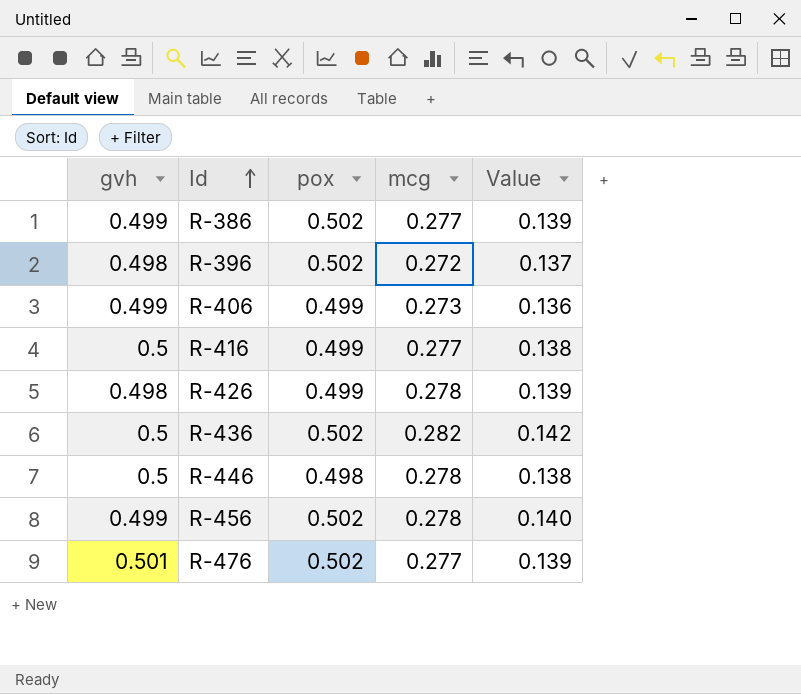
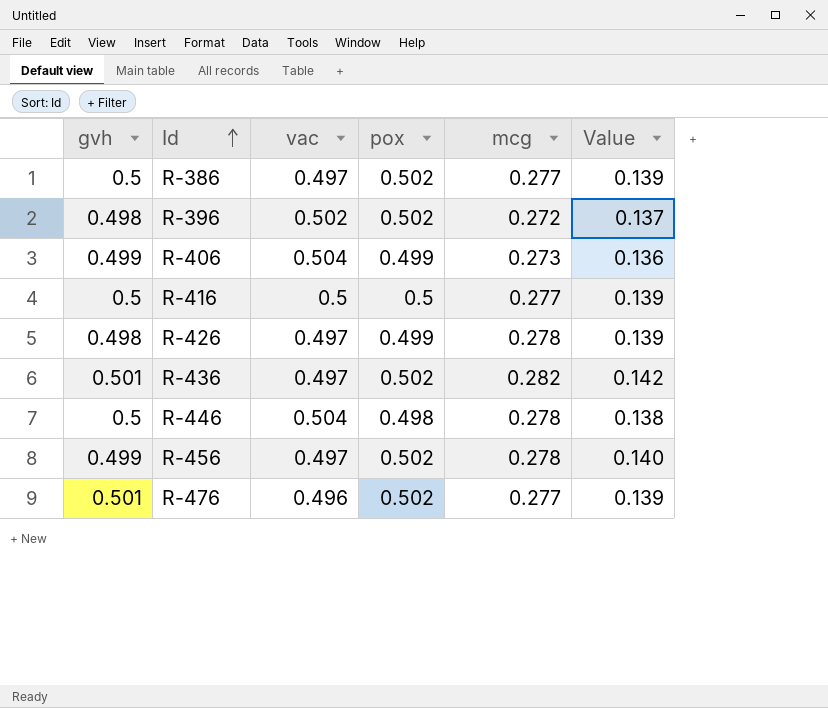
column vac | position: none -> 3
R-386 | gvh: 0.499 -> 0.5
R-416 | pox: 0.499 -> 0.5
R-416 | Value: 0.138 -> 0.139
R-436 | gvh: 0.5 -> 0.501

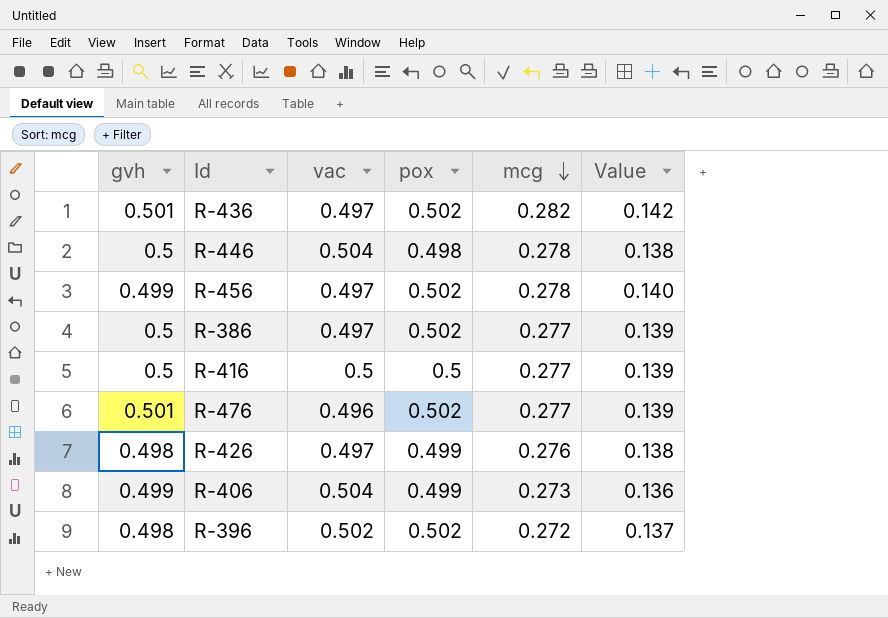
row order: Id ascending -> mcg descending
R-426 | mcg: 0.278 -> 0.276
R-426 | Value: 0.139 -> 0.138

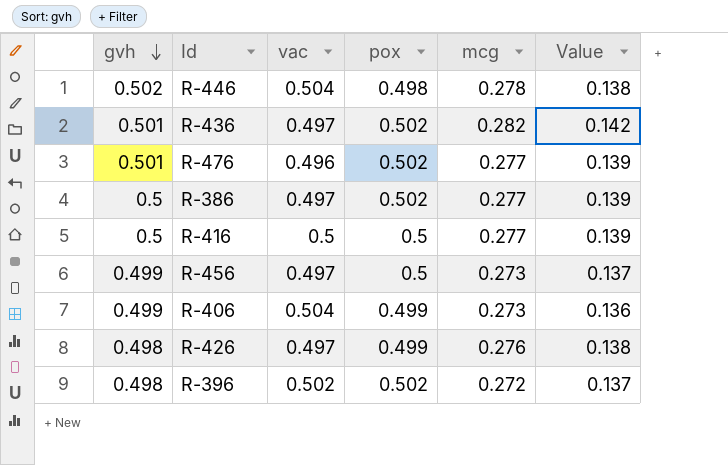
row order: mcg descending -> gvh descending
R-446 | gvh: 0.5 -> 0.502
R-456 | pox: 0.502 -> 0.5
R-456 | mcg: 0.278 -> 0.273
R-456 | Value: 0.140 -> 0.137

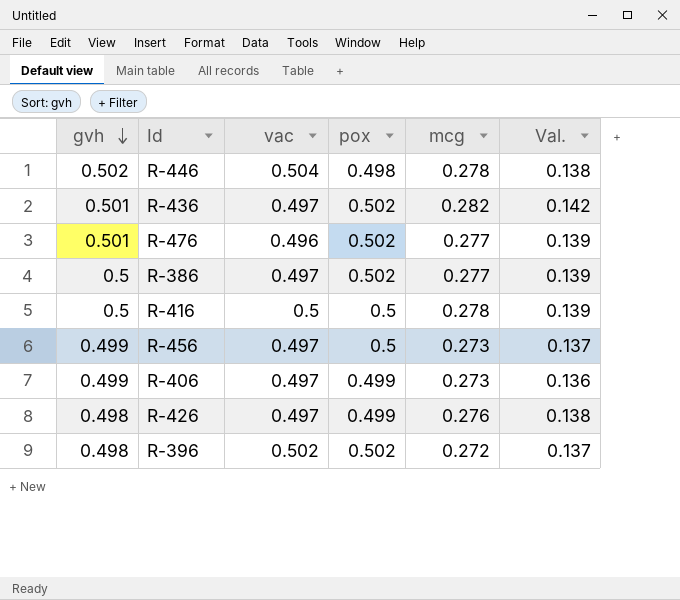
column name: Value -> Val.
R-416 | mcg: 0.277 -> 0.278
R-406 | vac: 0.504 -> 0.497

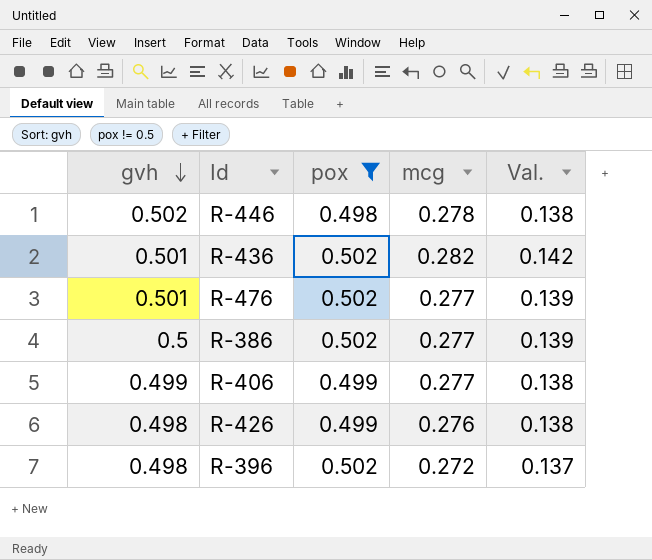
filter: none -> pox != 0.5
column vac | position: 3 -> none
R-406 | mcg: 0.273 -> 0.277
R-406 | Val.: 0.136 -> 0.138

